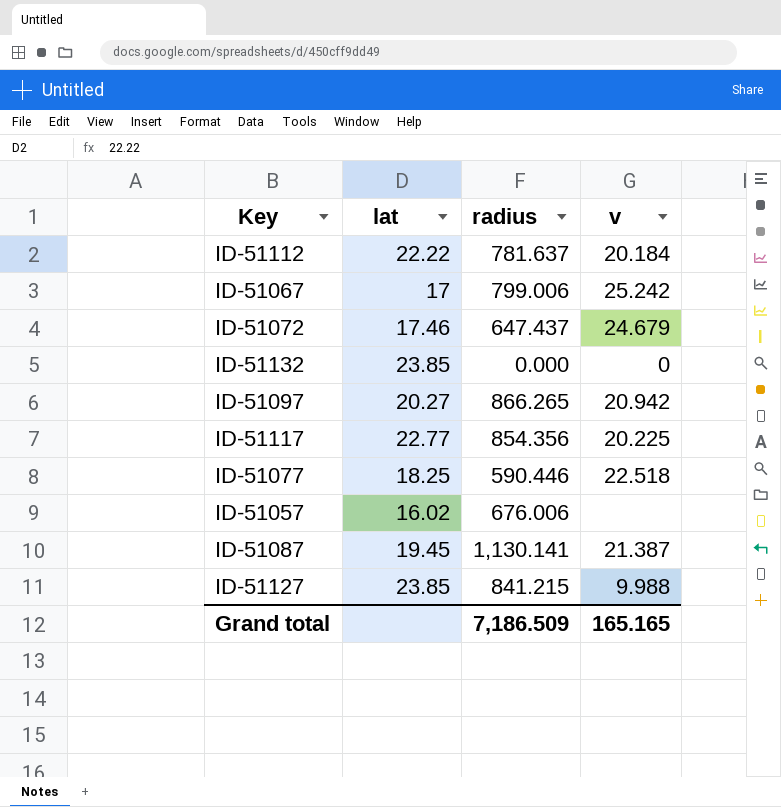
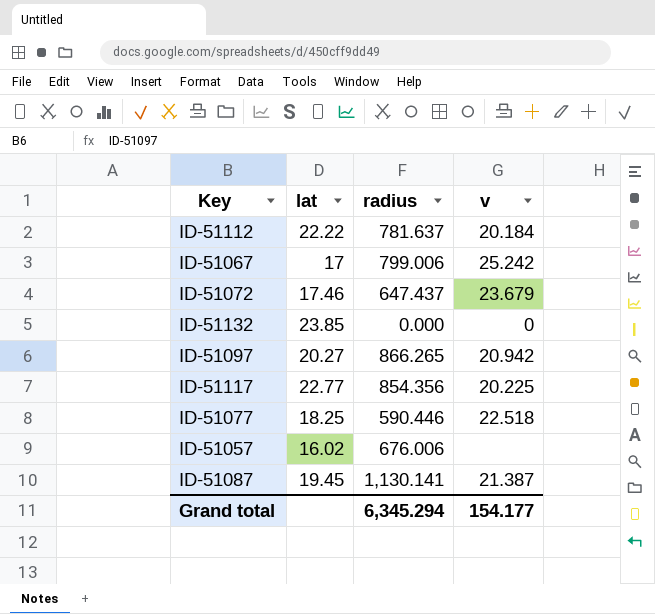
row ID-51127: 23.85 | 841.215 | 9.988 -> none
ID-51072 | v: 24.679 -> 23.679
Grand total | radius: 7,186.509 -> 6,345.294
Grand total | v: 165.165 -> 154.177

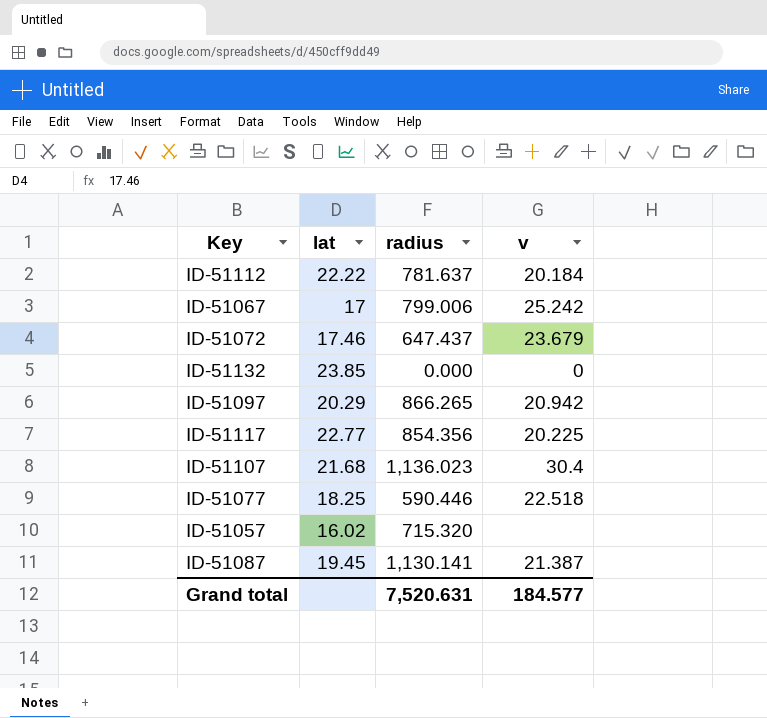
ID-51097 | lat: 20.27 -> 20.29
row ID-51107: none -> 21.68 | 1,136.023 | 30.4
ID-51057 | radius: 676.006 -> 715.320
Grand total | radius: 6,345.294 -> 7,520.631
Grand total | v: 154.177 -> 184.577

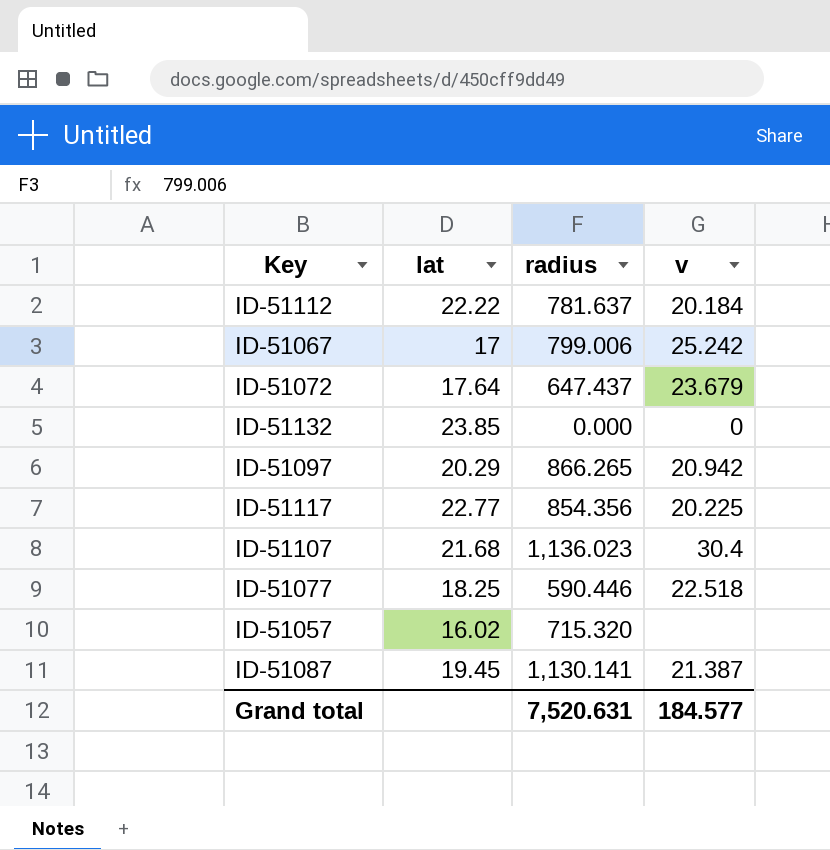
ID-51072 | lat: 17.46 -> 17.64

